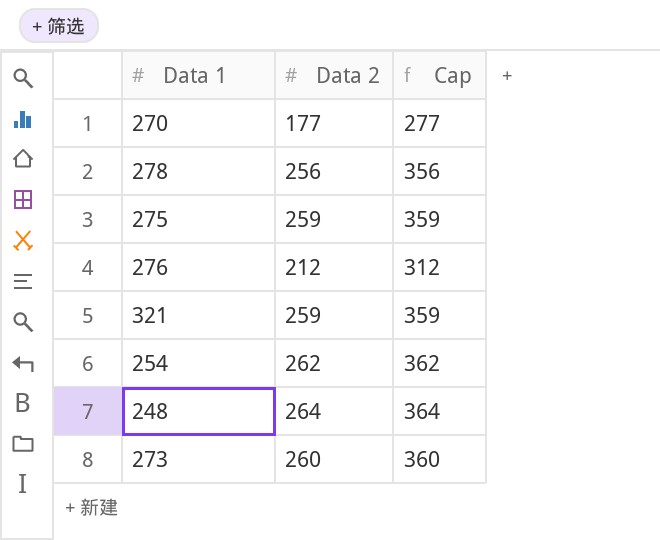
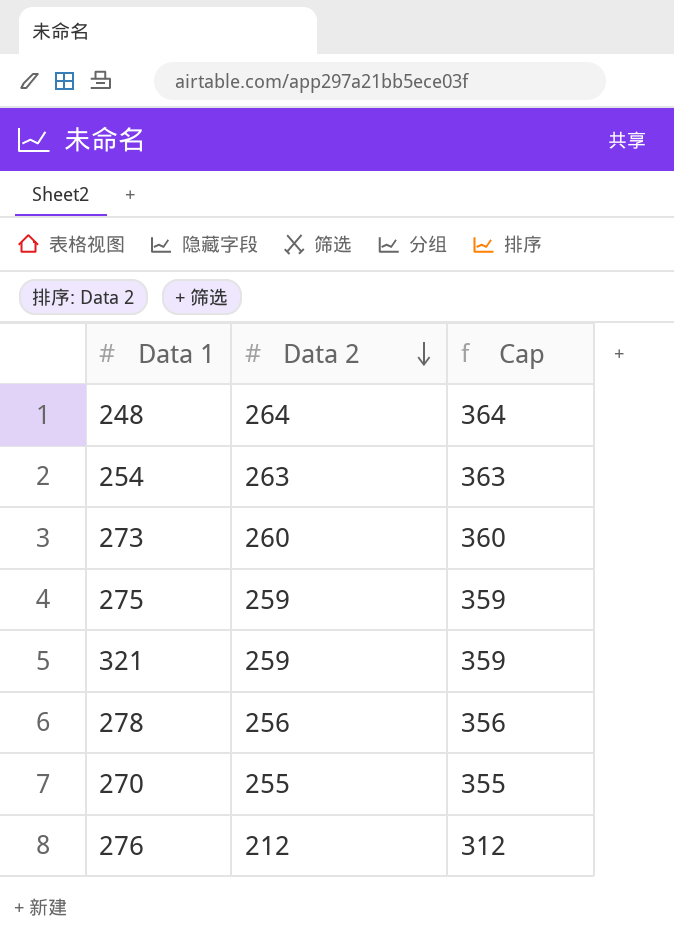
row order: none -> Data 2 descending
254 | Data 2: 262 -> 263
254 | Cap: 362 -> 363
270 | Data 2: 177 -> 255
270 | Cap: 277 -> 355

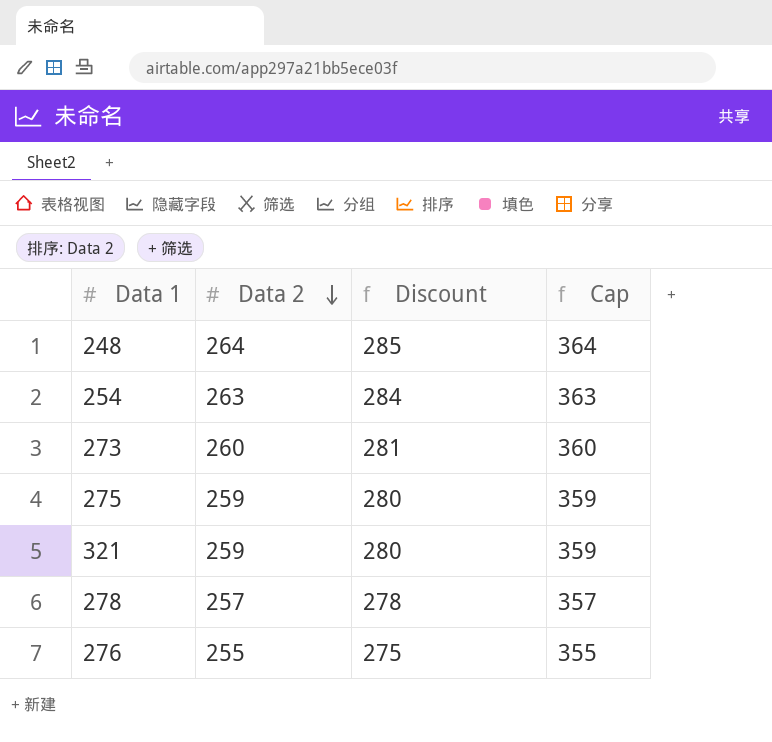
column Discount | formula: none -> [Data 2] * 1.08
row 270: 255 | 355 -> none
278 | Data 2: 256 -> 257
278 | Cap: 356 -> 357
276 | Data 2: 212 -> 255
276 | Cap: 312 -> 355

